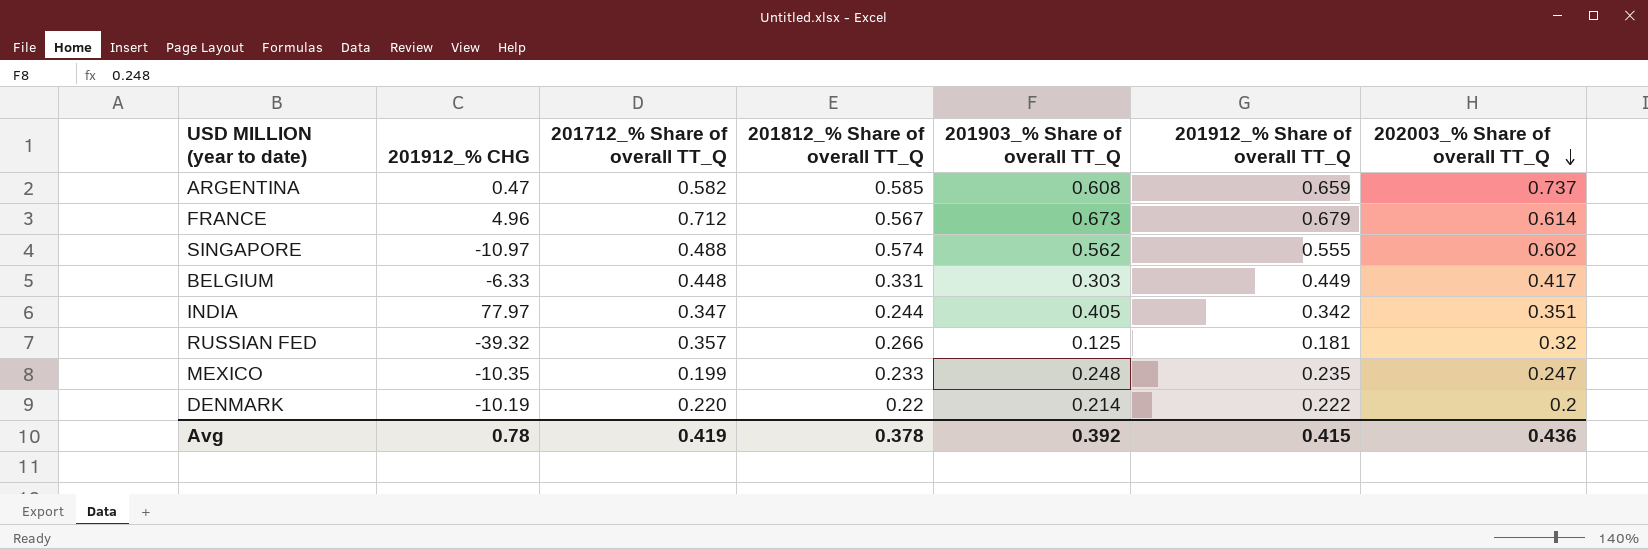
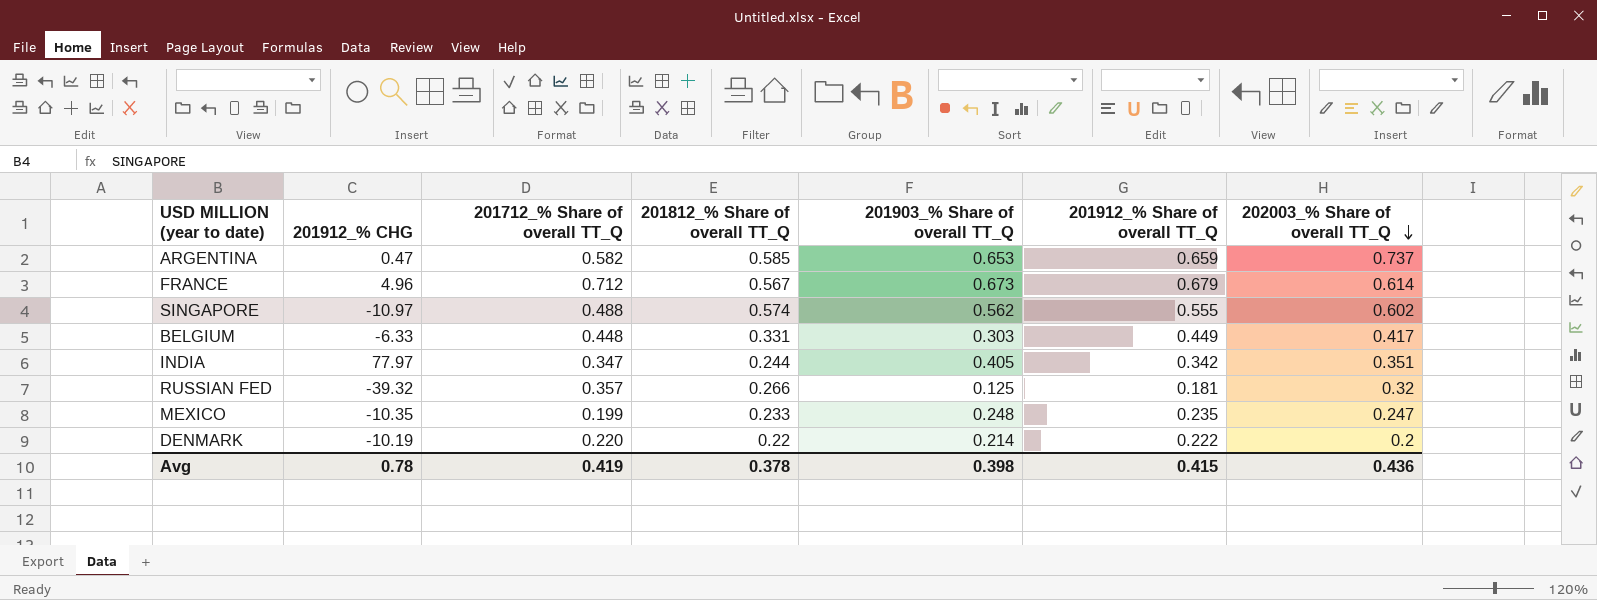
ARGENTINA | 201903_% Share of overall TT_Q: 0.608 -> 0.653
Avg | 201903_% Share of overall TT_Q: 0.392 -> 0.398

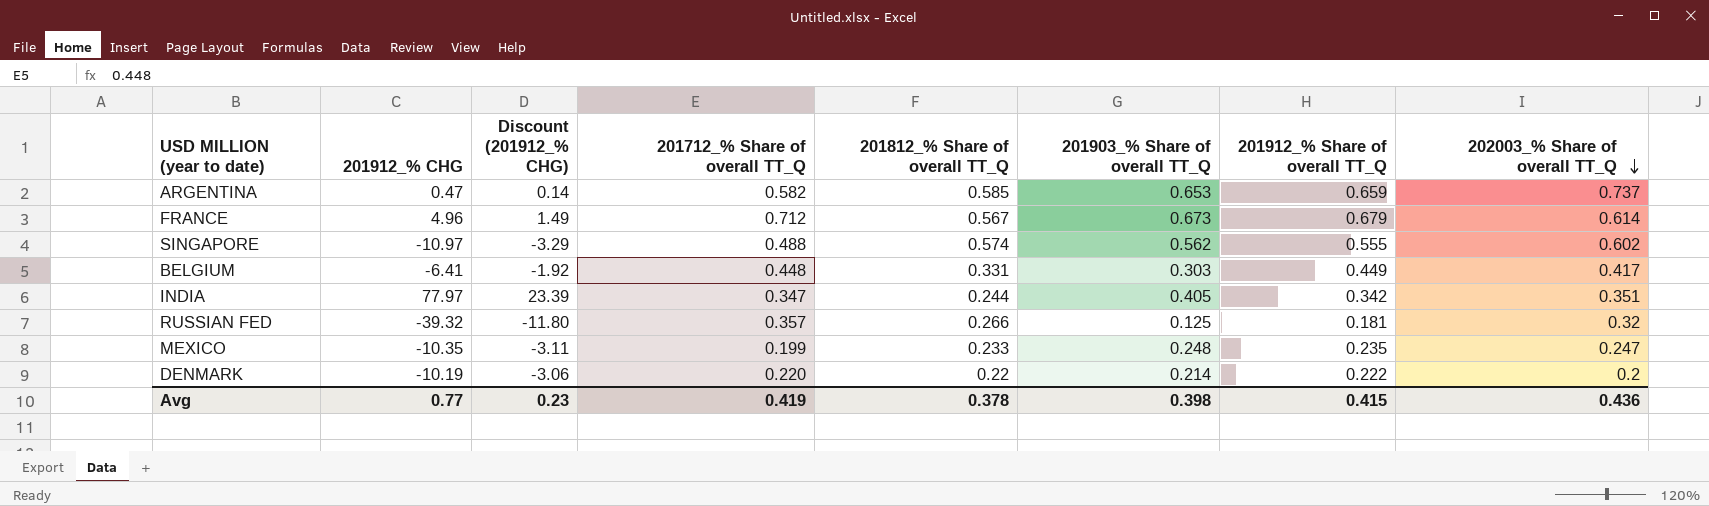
column Discount (201912_% CHG) | formula: none -> [201912_% CHG] * 0.3
BELGIUM | 201912_% CHG: -6.33 -> -6.41
Avg | 201912_% CHG: 0.78 -> 0.77

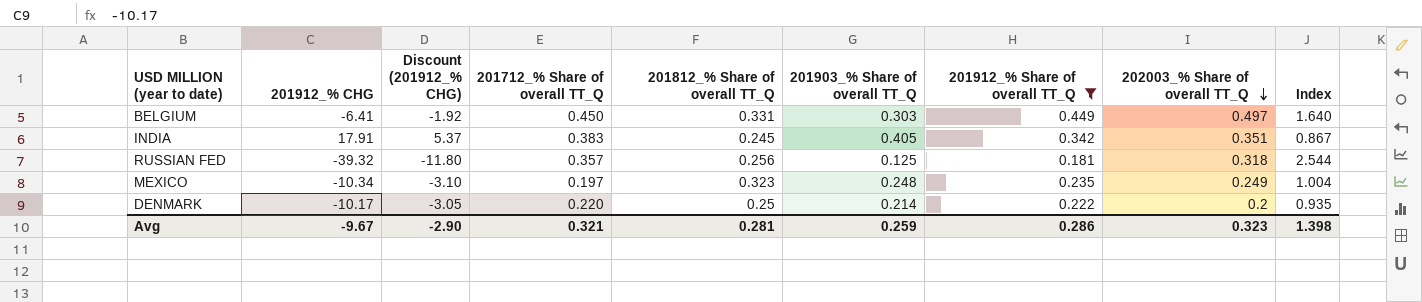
filter: none -> 201912_% Share of overall TT_Q <= 0.449
column Index | formula: none -> [202003_% Share of overall TT_Q] / [201903_% Share of overall TT_Q]
BELGIUM | 201712_% Share of overall TT_Q: 0.448 -> 0.450
BELGIUM | 202003_% Share of overall TT_Q: 0.417 -> 0.497
INDIA | 201912_% CHG: 77.97 -> 17.91
INDIA | Discount (201912_% CHG): 23.39 -> 5.37
INDIA | 201712_% Share of overall TT_Q: 0.347 -> 0.383
INDIA | 201812_% Share of overall TT_Q: 0.244 -> 0.245
RUSSIAN FED | 201812_% Share of overall TT_Q: 0.266 -> 0.256
RUSSIAN FED | 202003_% Share of overall TT_Q: 0.32 -> 0.318
MEXICO | 201912_% CHG: -10.35 -> -10.34
MEXICO | Discount (201912_% CHG): -3.11 -> -3.10
MEXICO | 201712_% Share of overall TT_Q: 0.199 -> 0.197
MEXICO | 201812_% Share of overall TT_Q: 0.233 -> 0.323
MEXICO | 202003_% Share of overall TT_Q: 0.247 -> 0.249
DENMARK | 201912_% CHG: -10.19 -> -10.17
DENMARK | Discount (201912_% CHG): -3.06 -> -3.05
DENMARK | 201812_% Share of overall TT_Q: 0.22 -> 0.25
Avg | 201912_% CHG: 0.77 -> -9.67
Avg | Discount (201912_% CHG): 0.23 -> -2.90
Avg | 201712_% Share of overall TT_Q: 0.419 -> 0.321
Avg | 201812_% Share of overall TT_Q: 0.378 -> 0.281
Avg | 201903_% Share of overall TT_Q: 0.398 -> 0.259
Avg | 201912_% Share of overall TT_Q: 0.415 -> 0.286
Avg | 202003_% Share of overall TT_Q: 0.436 -> 0.323

